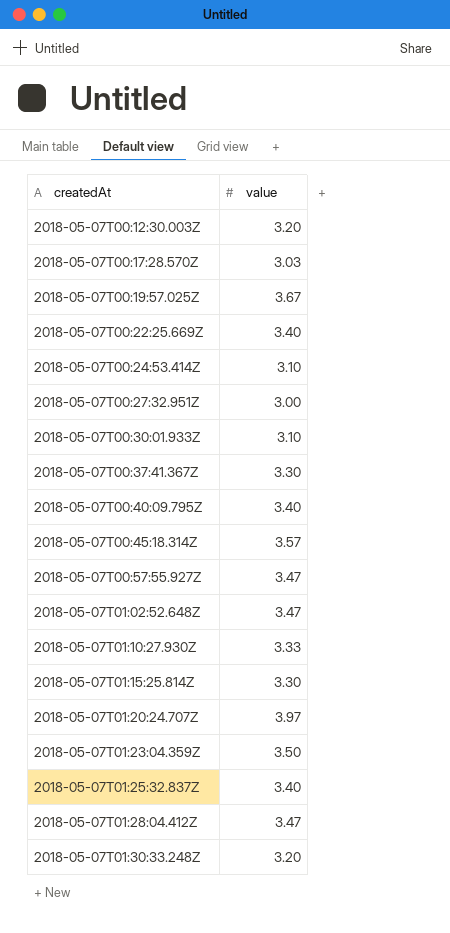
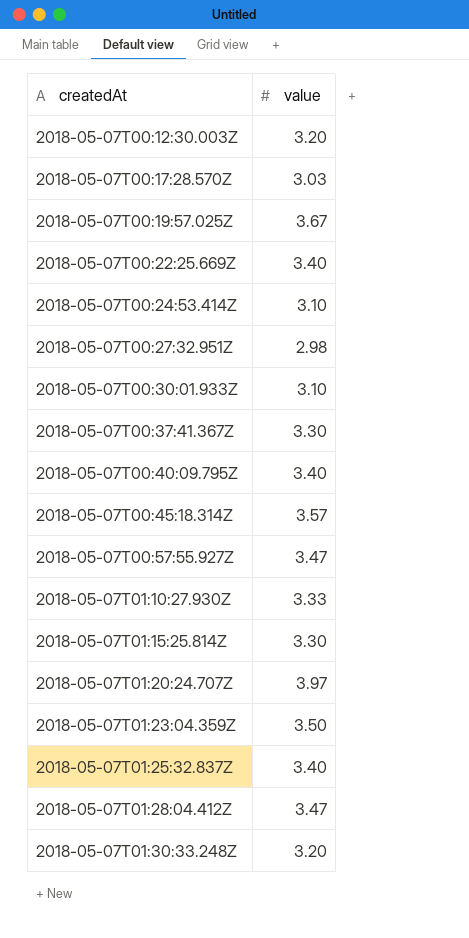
row 2018-05-07T01:02:52.648Z: 3.47 -> none
2018-05-07T00:27:32.951Z | value: 3.00 -> 2.98

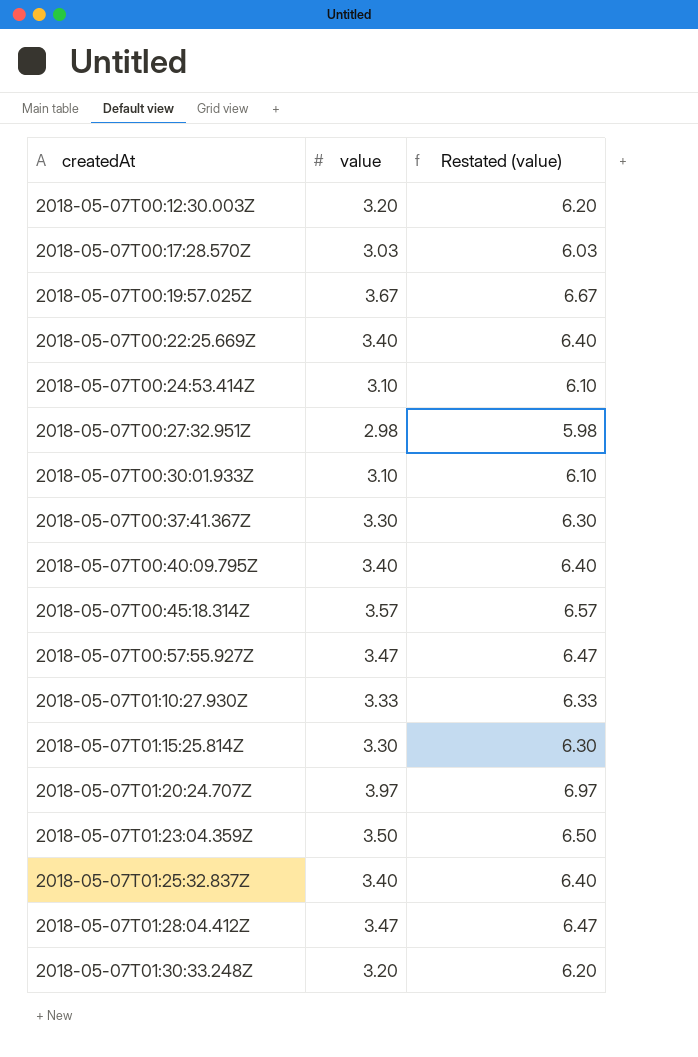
column Restated (value) | formula: none -> [value] + 3

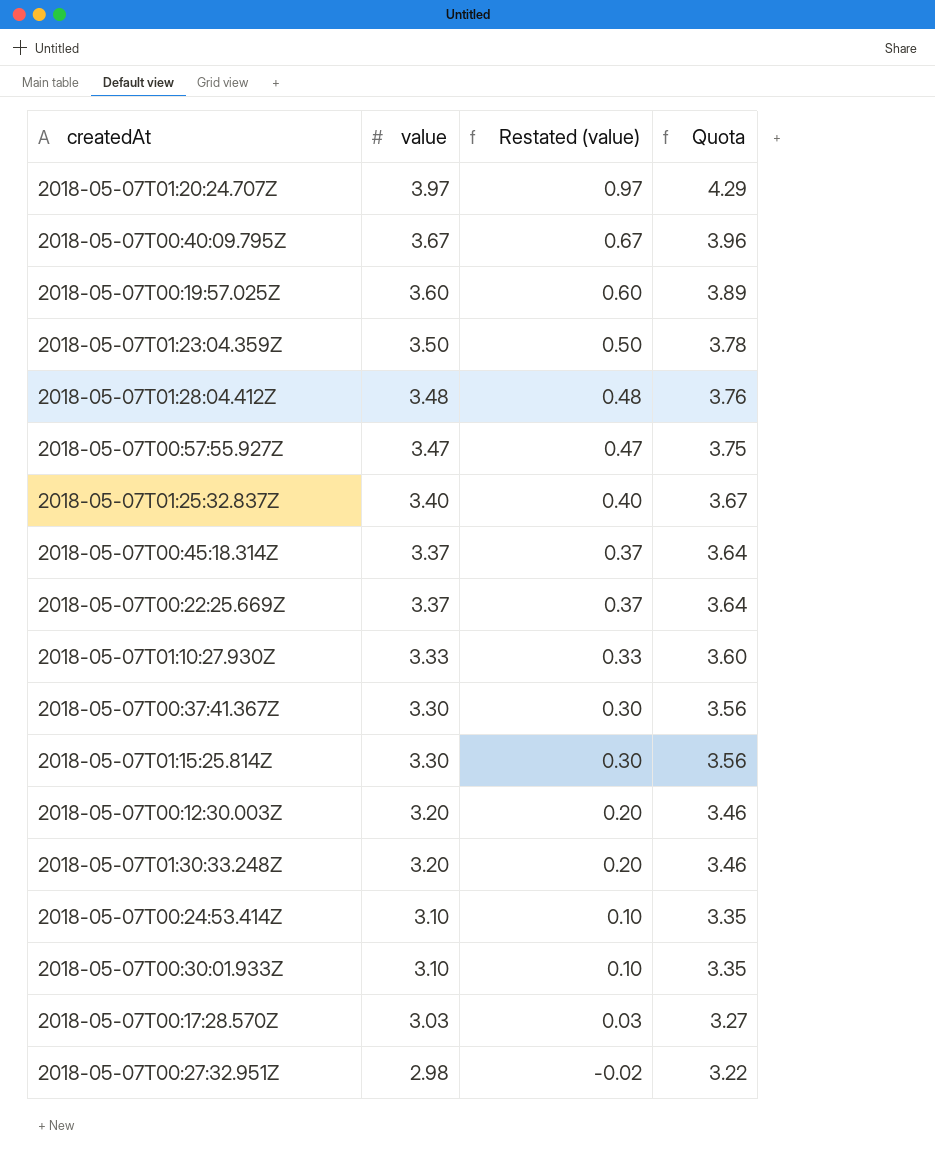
row order: createdAt ascending -> value descending
column Restated (value) | formula: [value] + 3 -> [value] - 3
column Quota | formula: none -> [value] * 1.08
2018-05-07T00:40:09.795Z | value: 3.40 -> 3.67
2018-05-07T00:19:57.025Z | value: 3.67 -> 3.60
2018-05-07T01:28:04.412Z | value: 3.47 -> 3.48
2018-05-07T00:45:18.314Z | value: 3.57 -> 3.37
2018-05-07T00:22:25.669Z | value: 3.40 -> 3.37

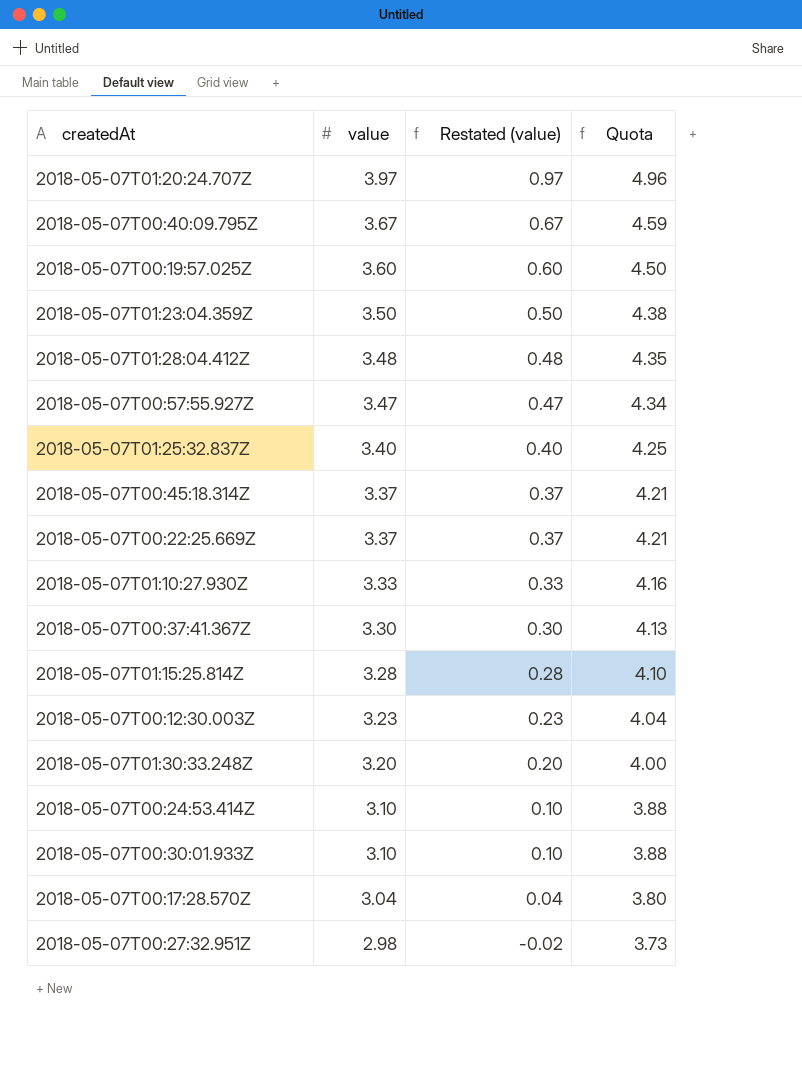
column Quota | formula: [value] * 1.08 -> [value] * 1.25
2018-05-07T01:15:25.814Z | value: 3.30 -> 3.28
2018-05-07T01:15:25.814Z | Restated (value): 0.30 -> 0.28
2018-05-07T00:12:30.003Z | value: 3.20 -> 3.23
2018-05-07T00:12:30.003Z | Restated (value): 0.20 -> 0.23
2018-05-07T00:17:28.570Z | value: 3.03 -> 3.04
2018-05-07T00:17:28.570Z | Restated (value): 0.03 -> 0.04

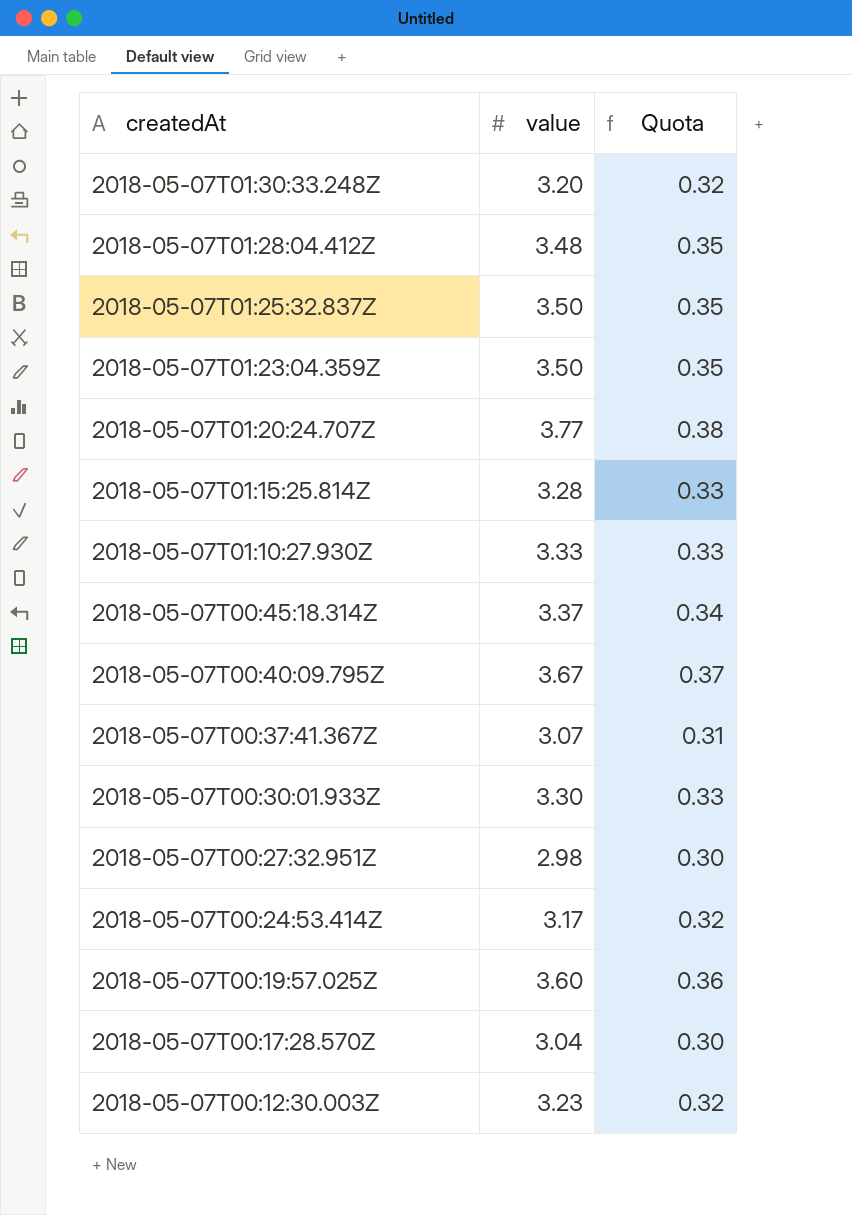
row order: value descending -> createdAt descending
column Restated (value) | formula: [value] - 3 -> none
column Quota | formula: [value] * 1.25 -> [value] * 0.1
row 2018-05-07T00:57:55.927Z: 3.47 | 0.47 | 4.34 -> none
row 2018-05-07T00:22:25.669Z: 3.37 | 0.37 | 4.21 -> none
2018-05-07T01:25:32.837Z | value: 3.40 -> 3.50
2018-05-07T01:20:24.707Z | value: 3.97 -> 3.77
2018-05-07T00:37:41.367Z | value: 3.30 -> 3.07
2018-05-07T00:30:01.933Z | value: 3.10 -> 3.30
2018-05-07T00:24:53.414Z | value: 3.10 -> 3.17

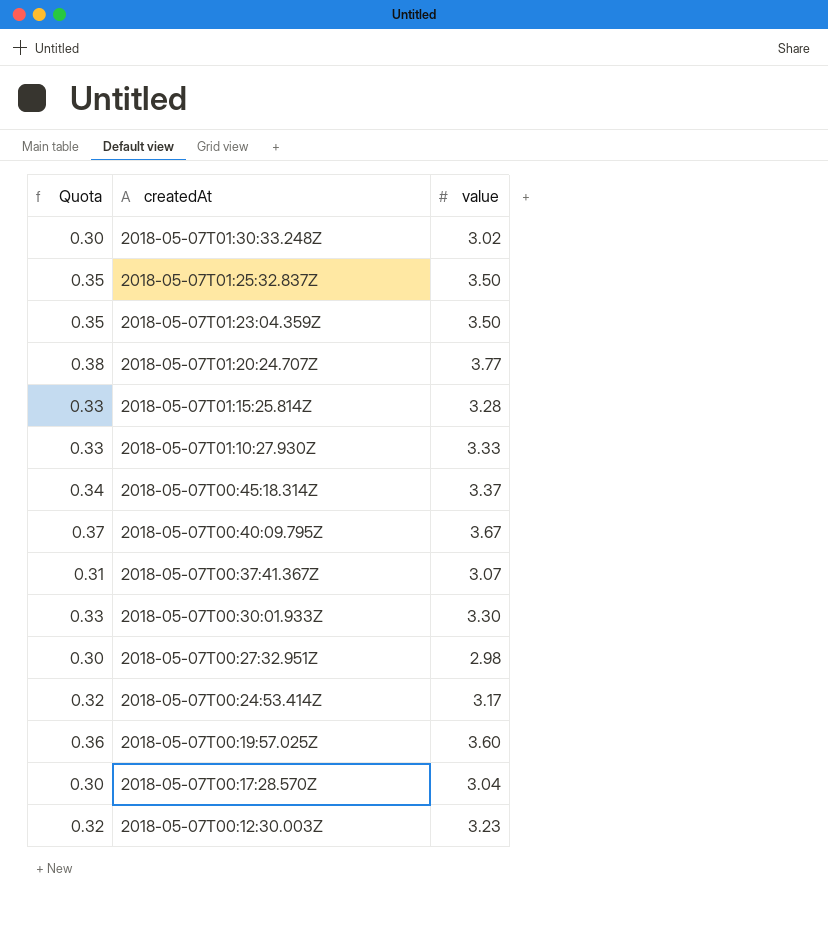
column Quota | position: 3 -> 1
row 2018-05-07T01:28:04.412Z: 3.48 | 0.35 -> none
2018-05-07T01:30:33.248Z | Quota: 0.32 -> 0.30
2018-05-07T01:30:33.248Z | value: 3.20 -> 3.02

